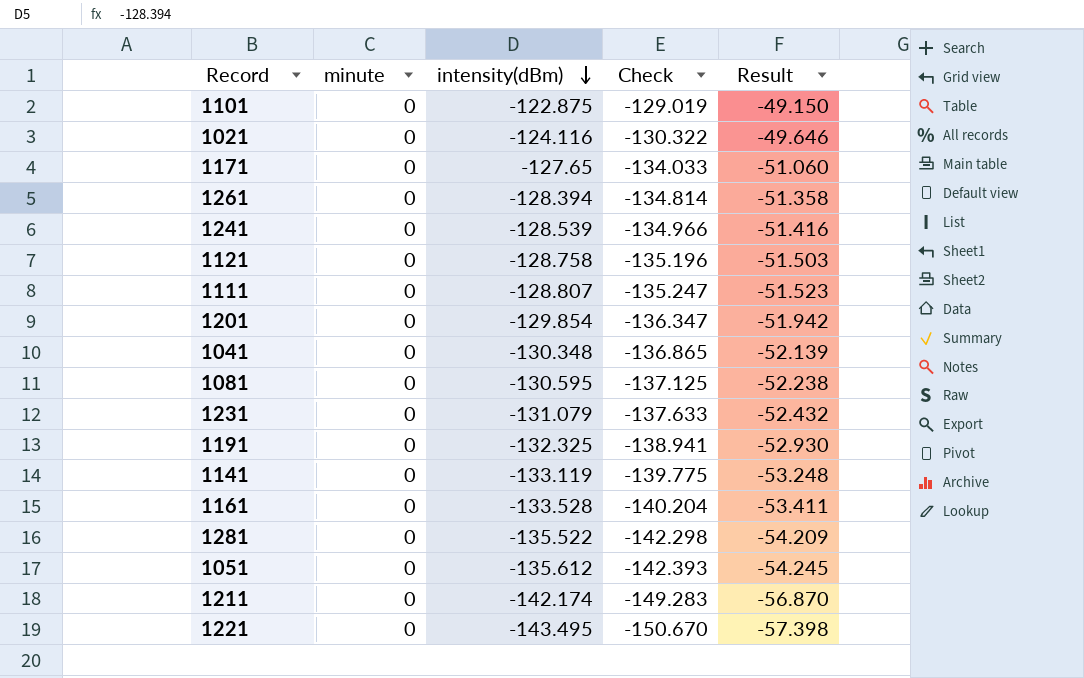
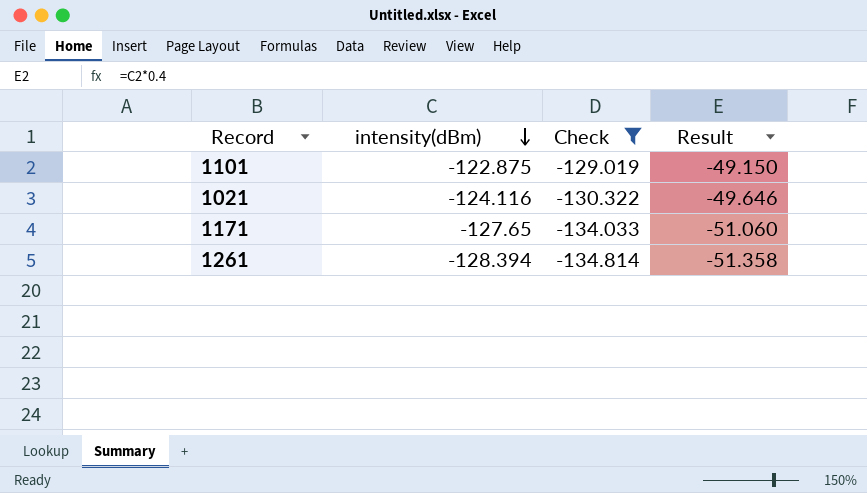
filter: none -> Check >= -134.814
column minute | position: 2 -> none

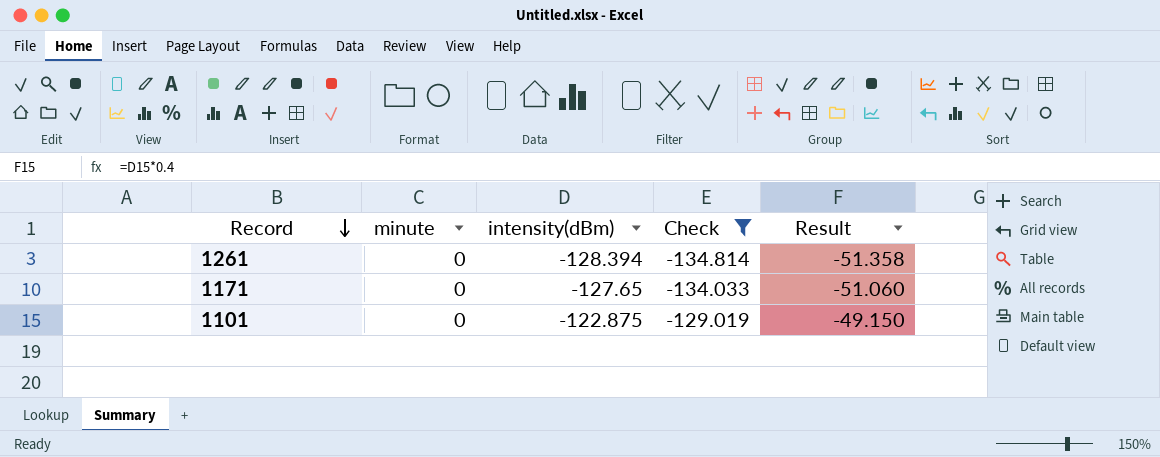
row order: intensity(dBm) descending -> Record descending
column minute | position: none -> 2
row 1021: -124.116 | -130.322 | -49.646 -> none

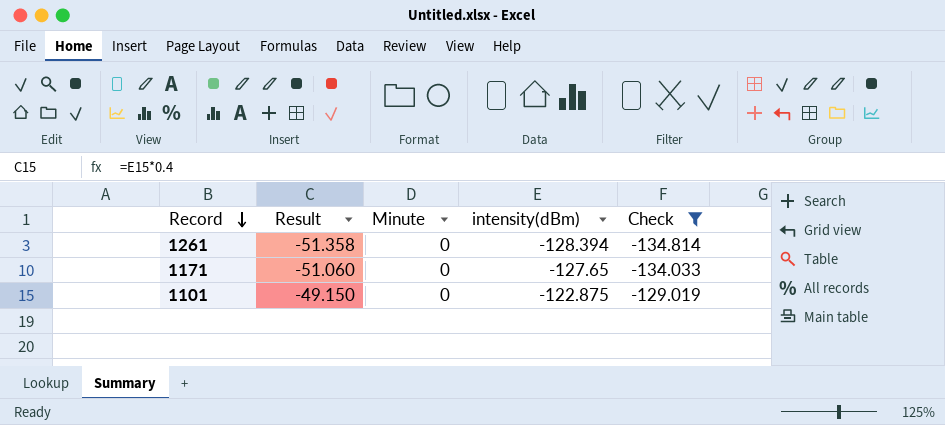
column Result | position: 5 -> 2
column name: minute -> Minute

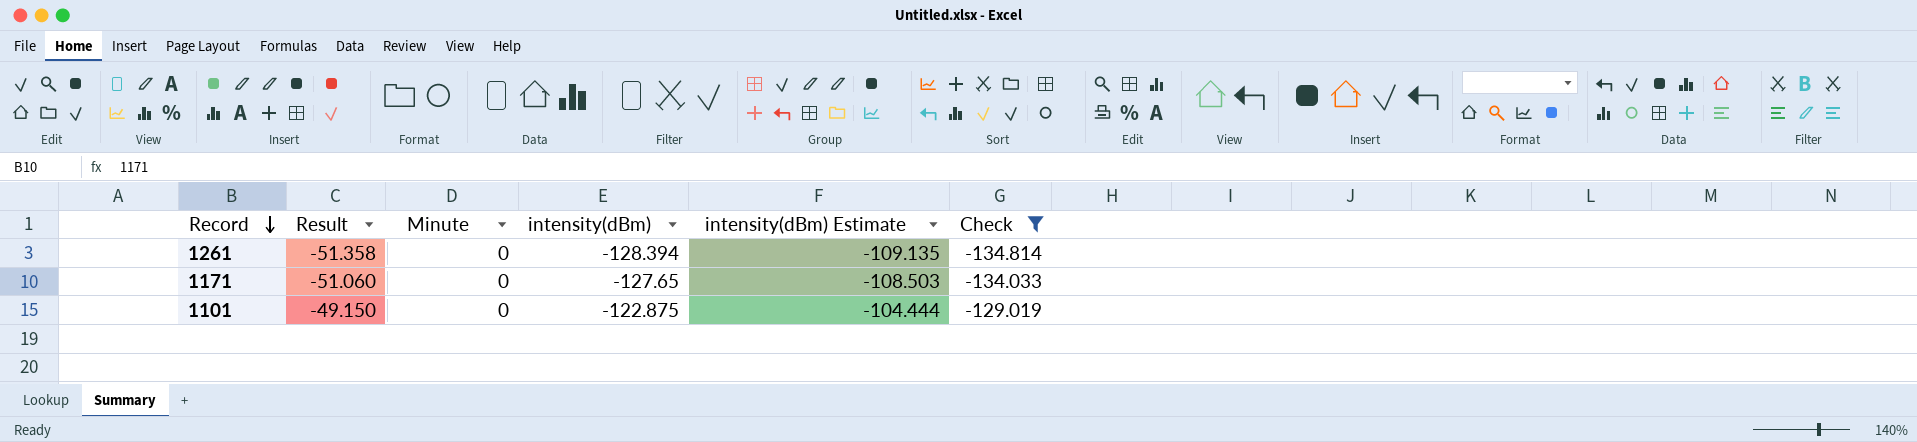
column intensity(dBm) Estimate | formula: none -> [intensity(dBm)] * 0.85

